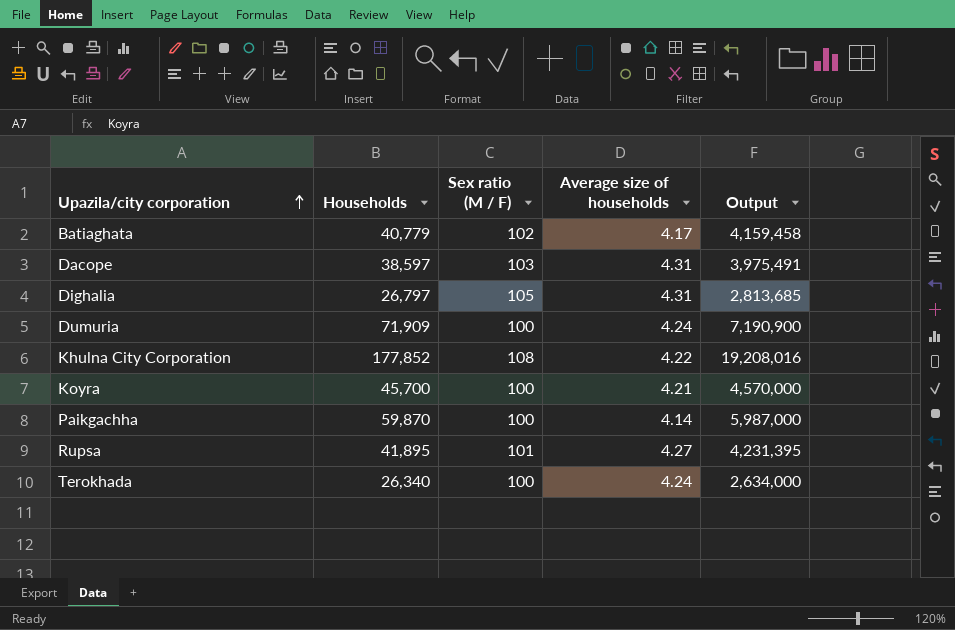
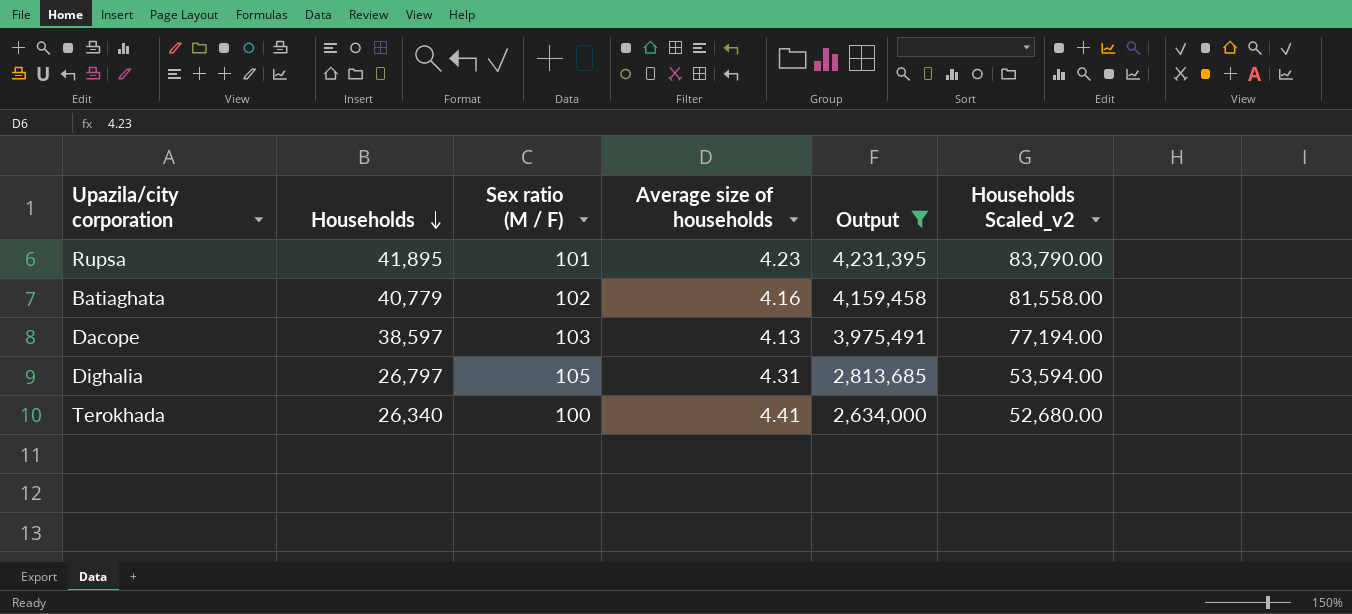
filter: none -> Output <= 4,231,395
row order: Upazila/city corporation ascending -> Households descending
column Households Scaled_v2 | formula: none -> [Households] * 2
Rupsa | Average size of households: 4.27 -> 4.23
Batiaghata | Average size of households: 4.17 -> 4.16
Dacope | Average size of households: 4.31 -> 4.13
Terokhada | Average size of households: 4.24 -> 4.41

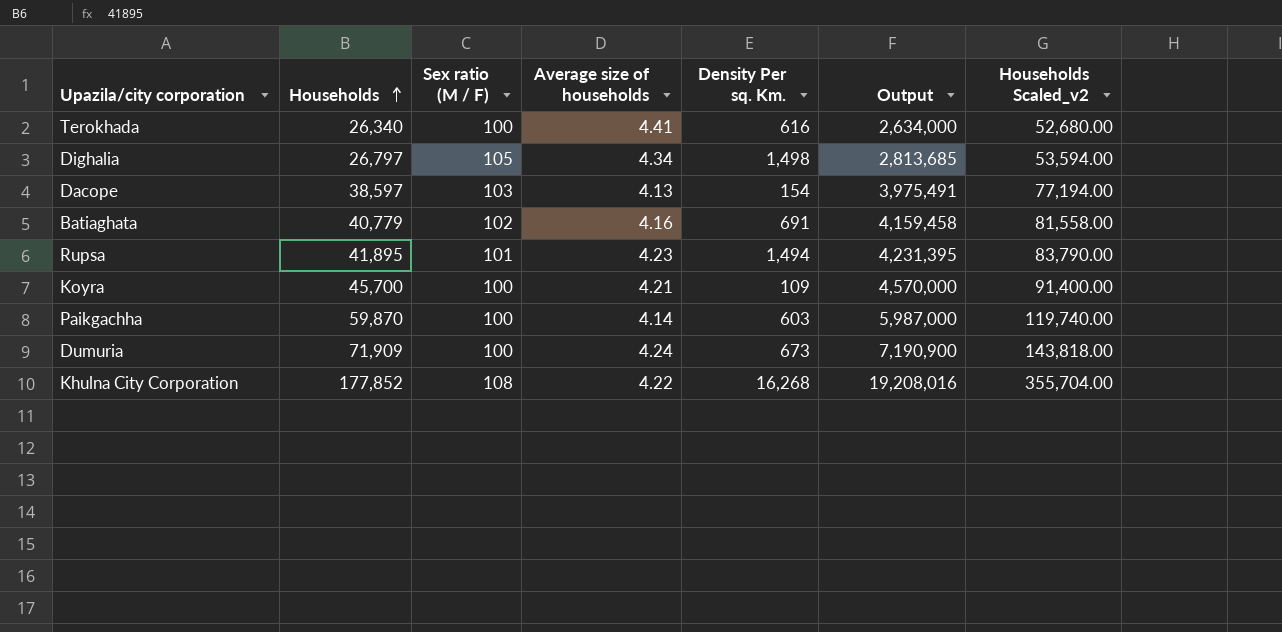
filter: Output <= 4,231,395 -> none
row order: Households descending -> Households ascending
column Density Per sq. Km. | position: none -> 5
Dighalia | Average size of households: 4.31 -> 4.34

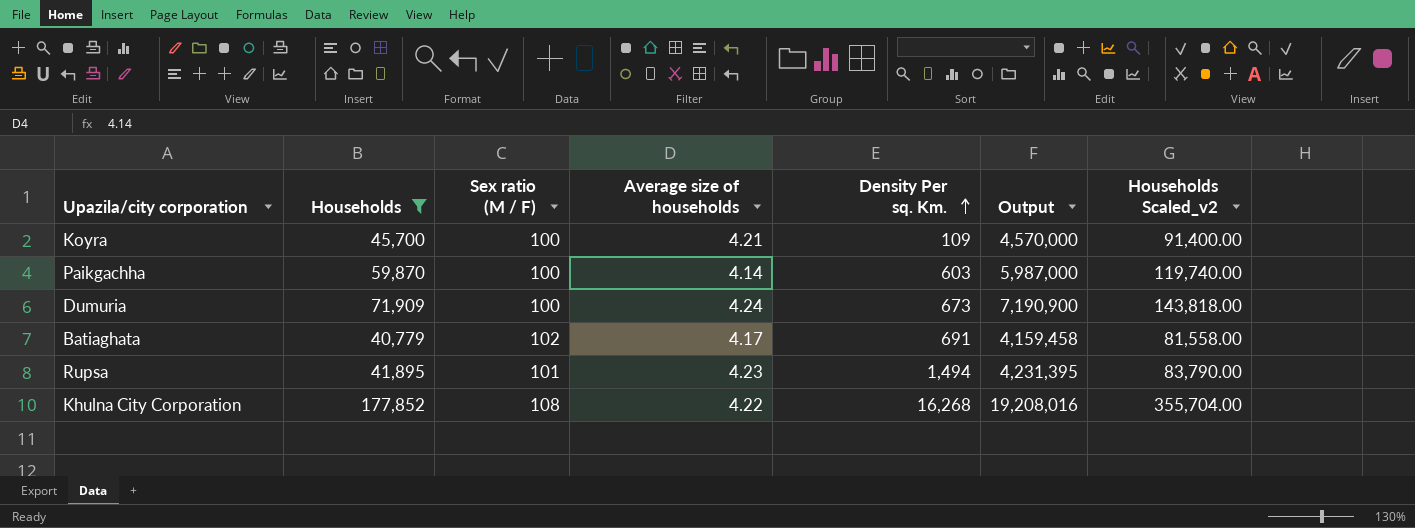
filter: none -> Households >= 40,779
row order: Households ascending -> Density Per sq. Km. ascending
Batiaghata | Average size of households: 4.16 -> 4.17

